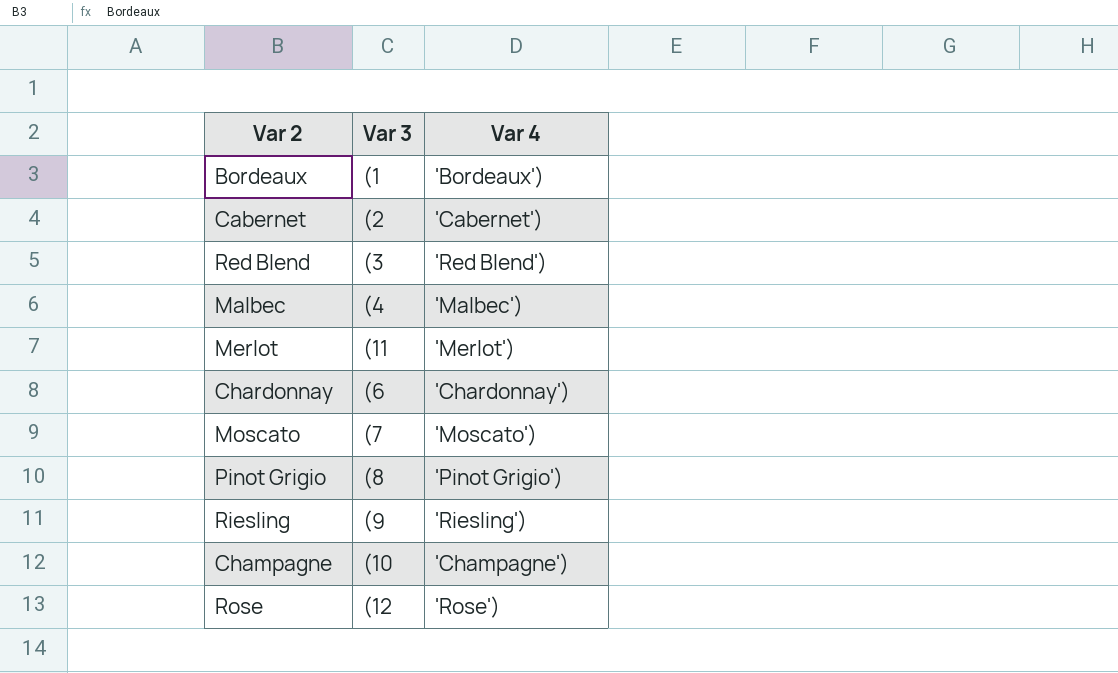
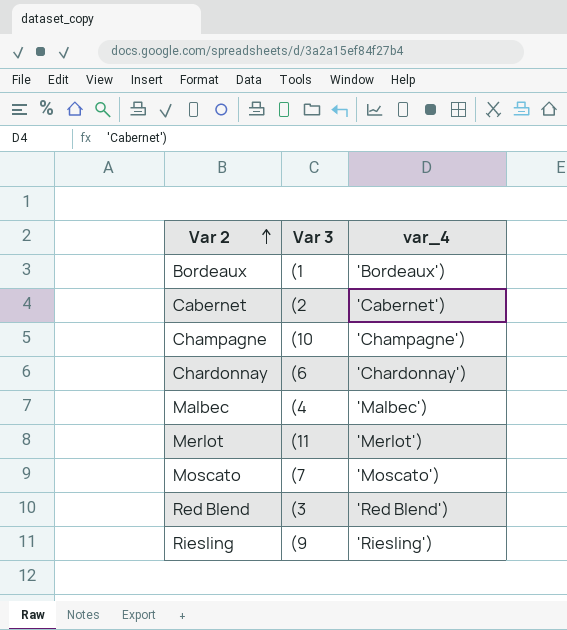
row order: none -> Var 2 ascending
column name: Var 4 -> var_4
row Pinot Grigio: (8 | 'Pinot Grigio') -> none
row Rose: (12 | 'Rose') -> none

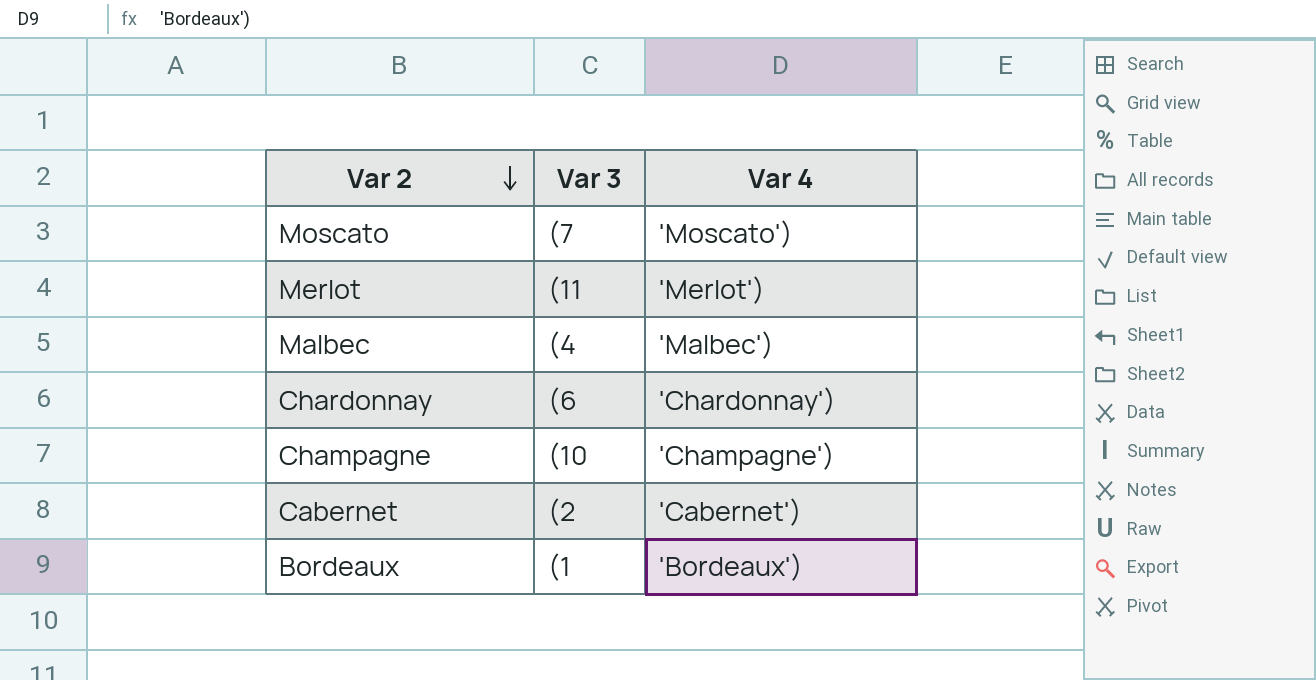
row order: Var 2 ascending -> Var 2 descending
column name: var_4 -> Var 4
row Red Blend: (3 | 'Red Blend') -> none
row Riesling: (9 | 'Riesling') -> none

